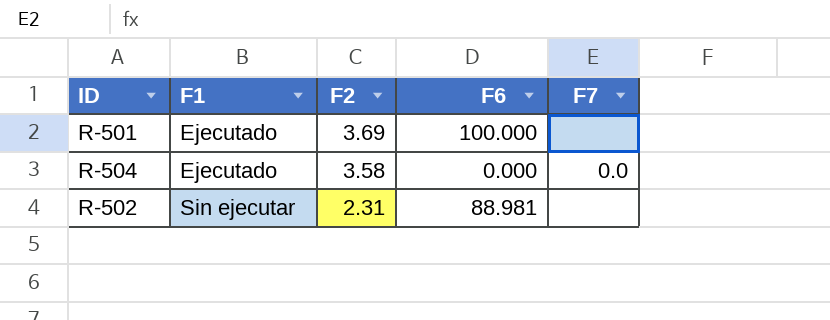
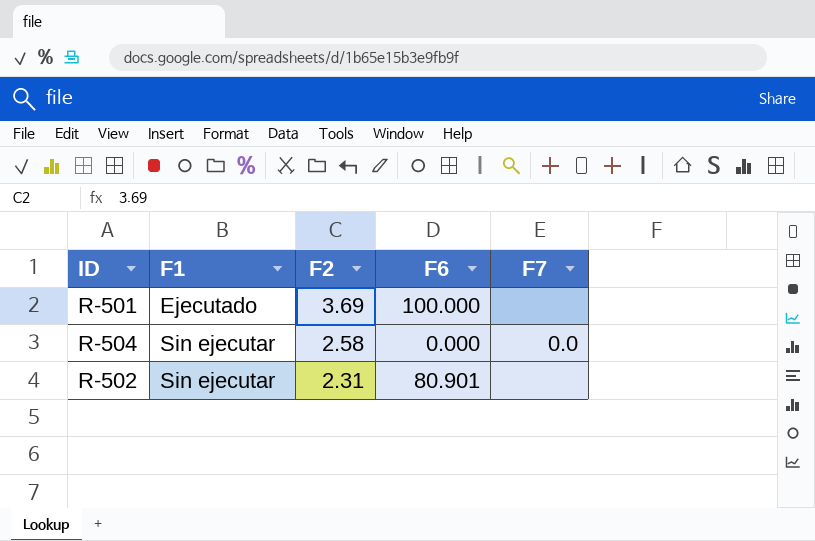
R-504 | F1: Ejecutado -> Sin ejecutar
R-504 | F2: 3.58 -> 2.58
R-502 | F6: 88.981 -> 80.901

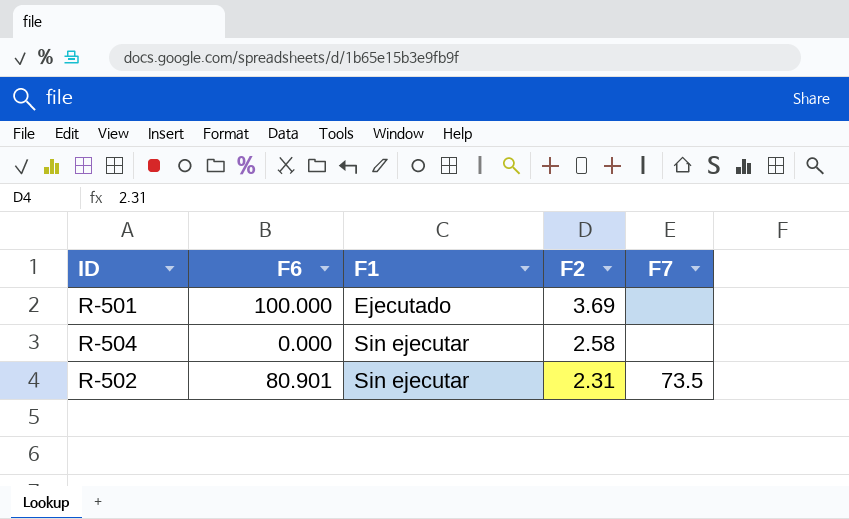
column F6 | position: 4 -> 2
R-504 | F7: 0.0 -> none
R-502 | F7: none -> 73.5

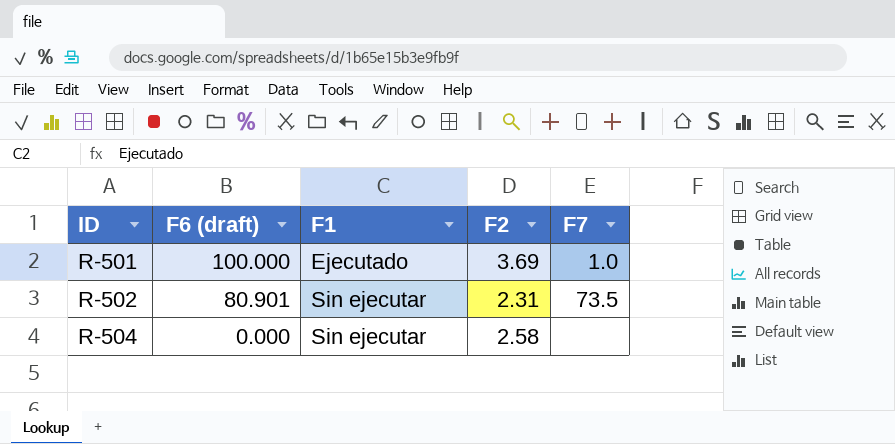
row order: F1 ascending -> ID ascending
column name: F6 -> F6 (draft)
R-501 | F7: none -> 1.0

